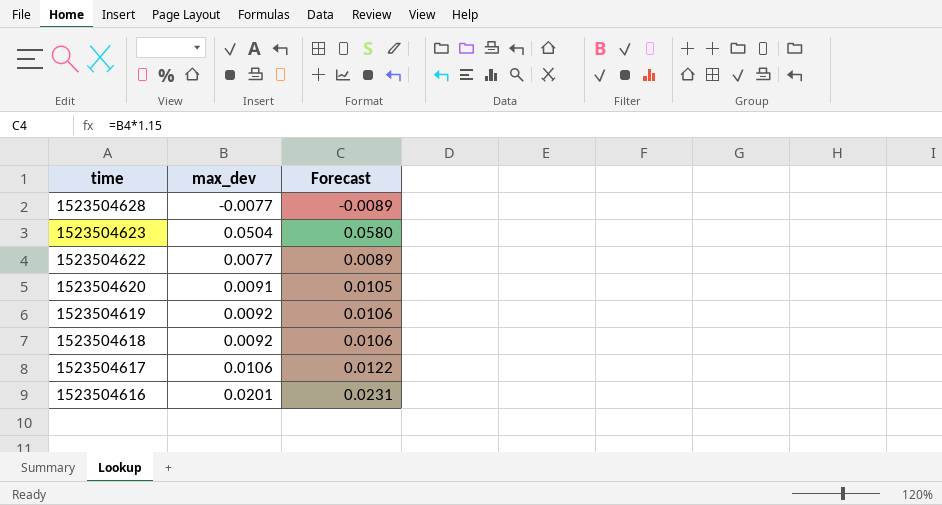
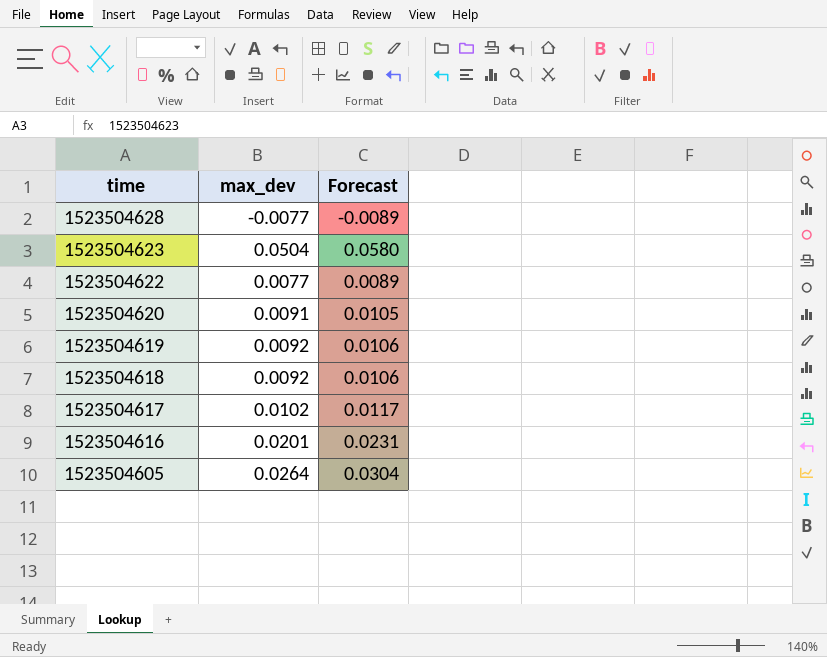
1523504617 | max_dev: 0.0106 -> 0.0102
1523504617 | Forecast: 0.0122 -> 0.0117
row 1523504605: none -> 0.0264 | 0.0304

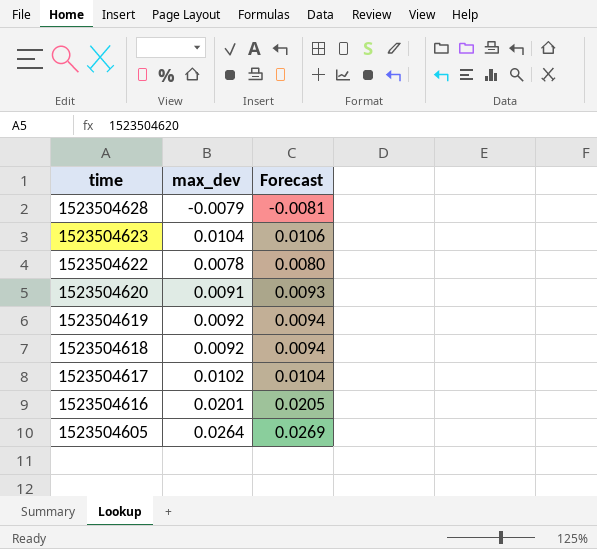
column Forecast | formula: [max_dev] * 1.15 -> [max_dev] * 1.02
1523504628 | max_dev: -0.0077 -> -0.0079
1523504623 | max_dev: 0.0504 -> 0.0104
1523504622 | max_dev: 0.0077 -> 0.0078

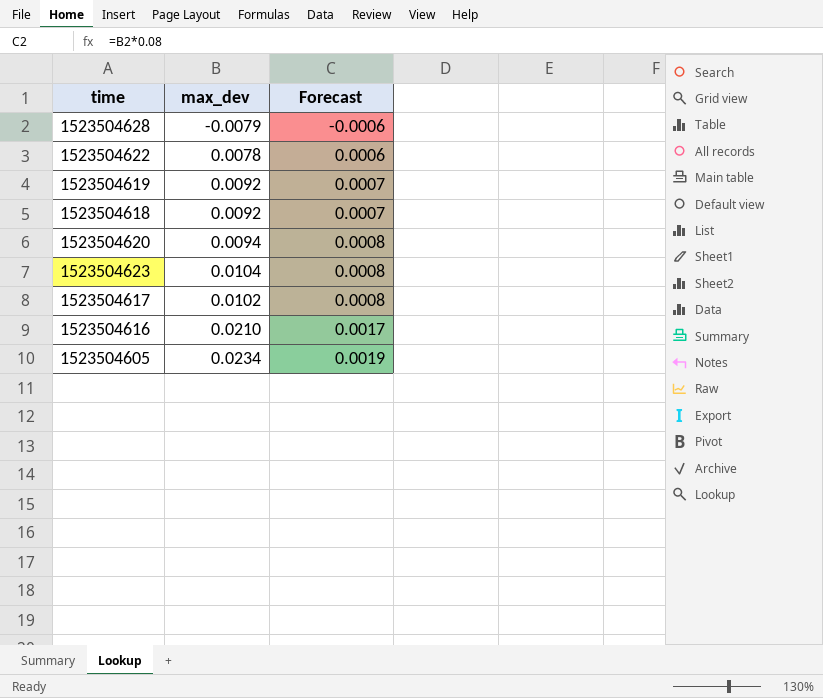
row order: time descending -> Forecast ascending
column Forecast | formula: [max_dev] * 1.02 -> [max_dev] * 0.08
1523504620 | max_dev: 0.0091 -> 0.0094
1523504616 | max_dev: 0.0201 -> 0.0210
1523504605 | max_dev: 0.0264 -> 0.0234

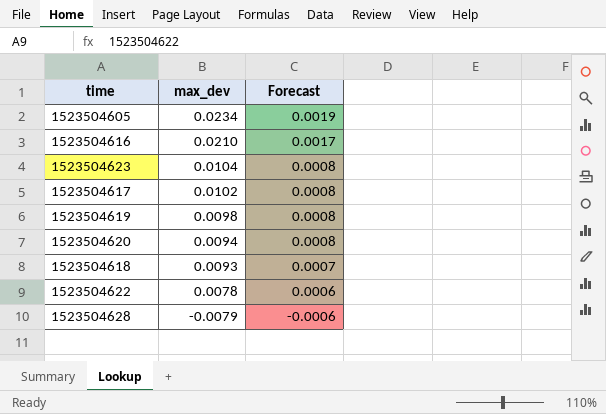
row order: Forecast ascending -> max_dev descending
1523504619 | max_dev: 0.0092 -> 0.0098
1523504619 | Forecast: 0.0007 -> 0.0008
1523504618 | max_dev: 0.0092 -> 0.0093

